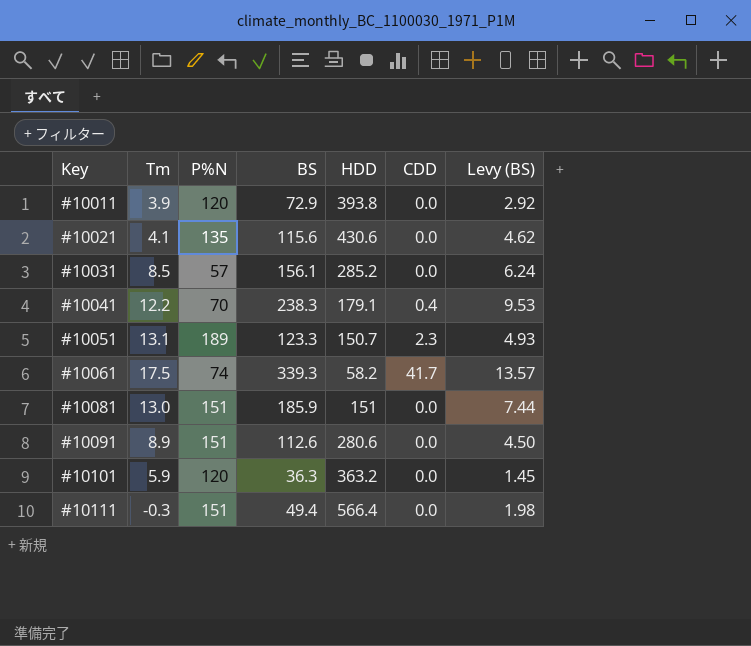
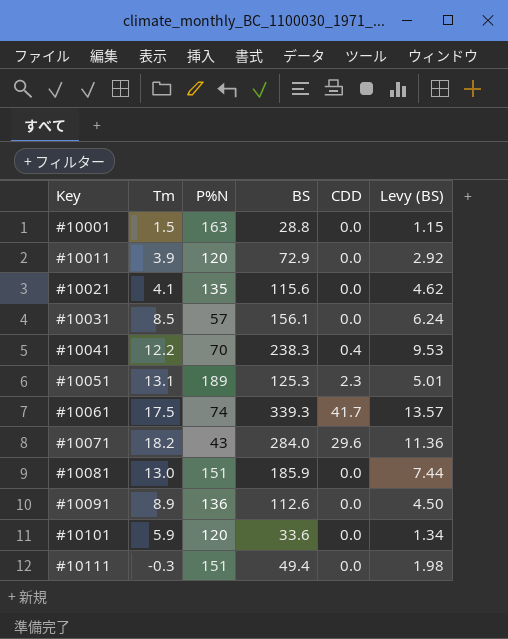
column HDD | position: 5 -> none
row #10001: none -> 1.5 | 163 | 28.8 | 0.0 | 1.15
#10051 | BS: 123.3 -> 125.3
#10051 | Levy (BS): 4.93 -> 5.01
row #10071: none -> 18.2 | 43 | 284.0 | 29.6 | 11.36
#10091 | P%N: 151 -> 136
#10101 | BS: 36.3 -> 33.6
#10101 | Levy (BS): 1.45 -> 1.34

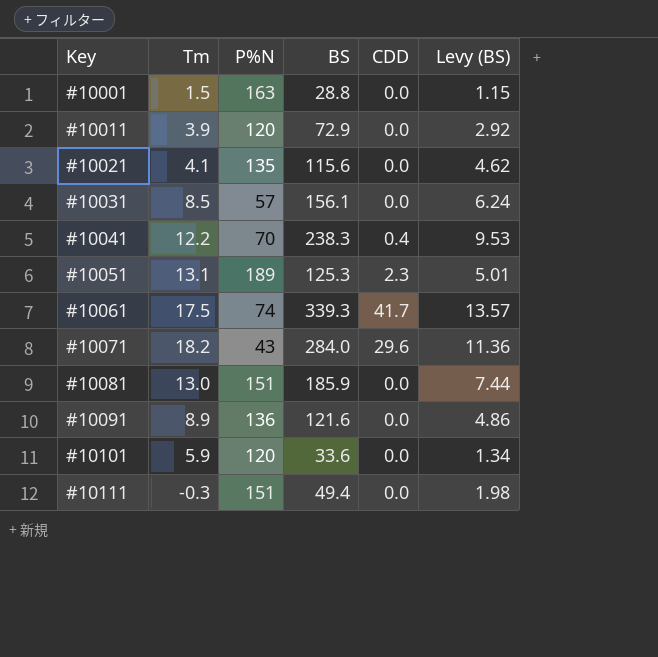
#10091 | BS: 112.6 -> 121.6
#10091 | Levy (BS): 4.50 -> 4.86

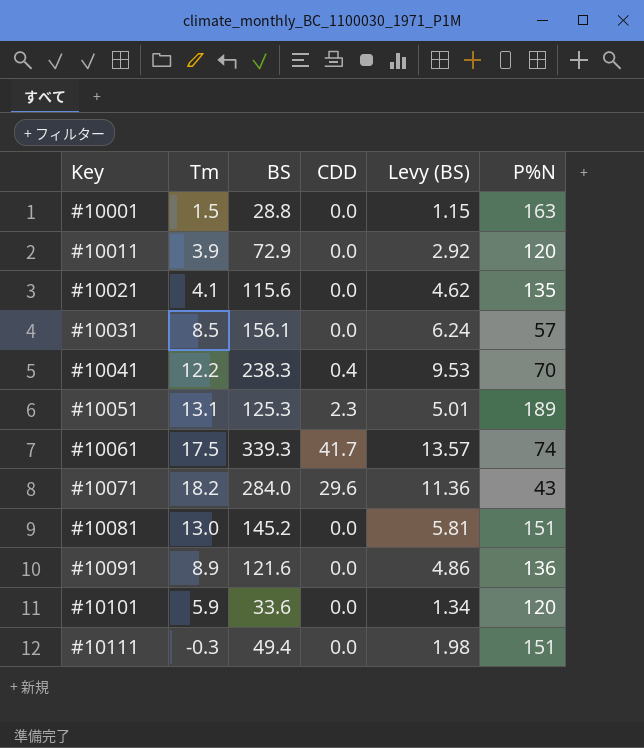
column P%N | position: 3 -> 6
#10081 | BS: 185.9 -> 145.2
#10081 | Levy (BS): 7.44 -> 5.81

